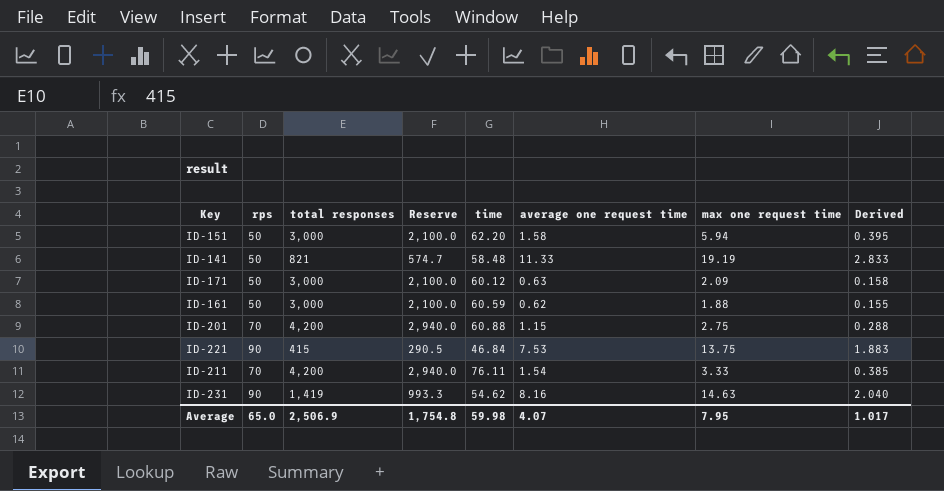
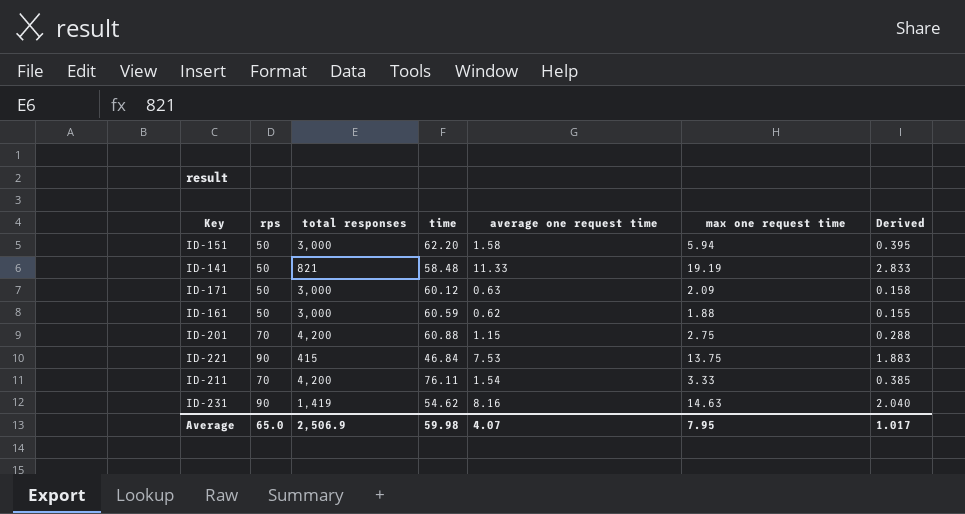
column Reserve | formula: [total responses] * 0.7 -> none

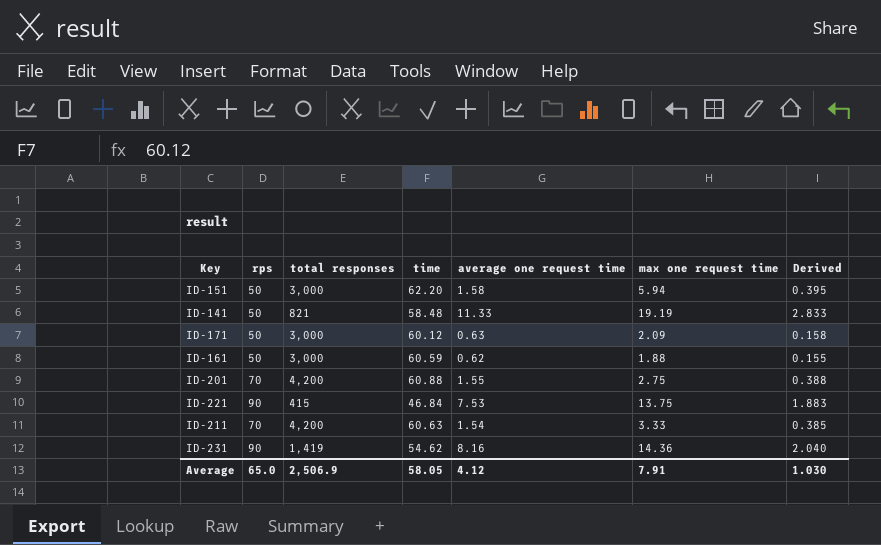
ID-201 | average one request time: 1.15 -> 1.55
ID-201 | Derived: 0.288 -> 0.388
ID-211 | time: 76.11 -> 60.63
ID-231 | max one request time: 14.63 -> 14.36
Average | time: 59.98 -> 58.05
Average | average one request time: 4.07 -> 4.12
Average | max one request time: 7.95 -> 7.91
Average | Derived: 1.017 -> 1.030

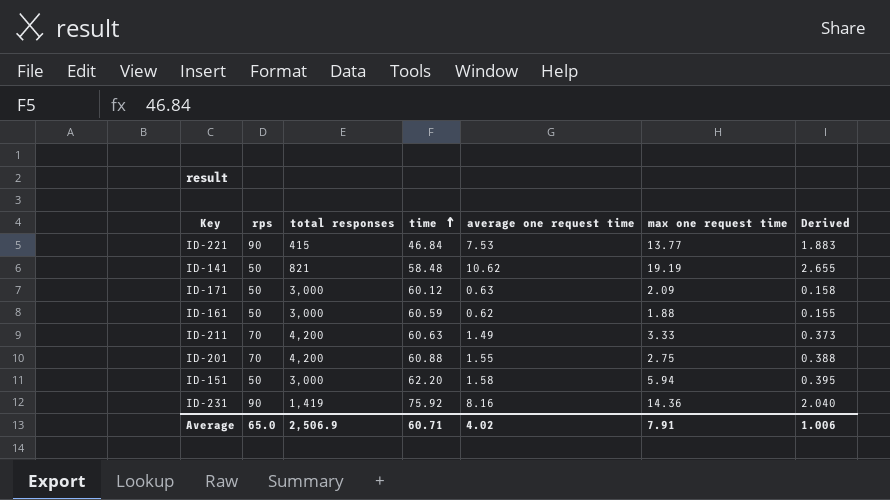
row order: none -> time ascending
ID-221 | max one request time: 13.75 -> 13.77
ID-141 | average one request time: 11.33 -> 10.62
ID-141 | Derived: 2.833 -> 2.655
ID-211 | average one request time: 1.54 -> 1.49
ID-211 | Derived: 0.385 -> 0.373
ID-231 | time: 54.62 -> 75.92
Average | time: 58.05 -> 60.71
Average | average one request time: 4.12 -> 4.02
Average | Derived: 1.030 -> 1.006

